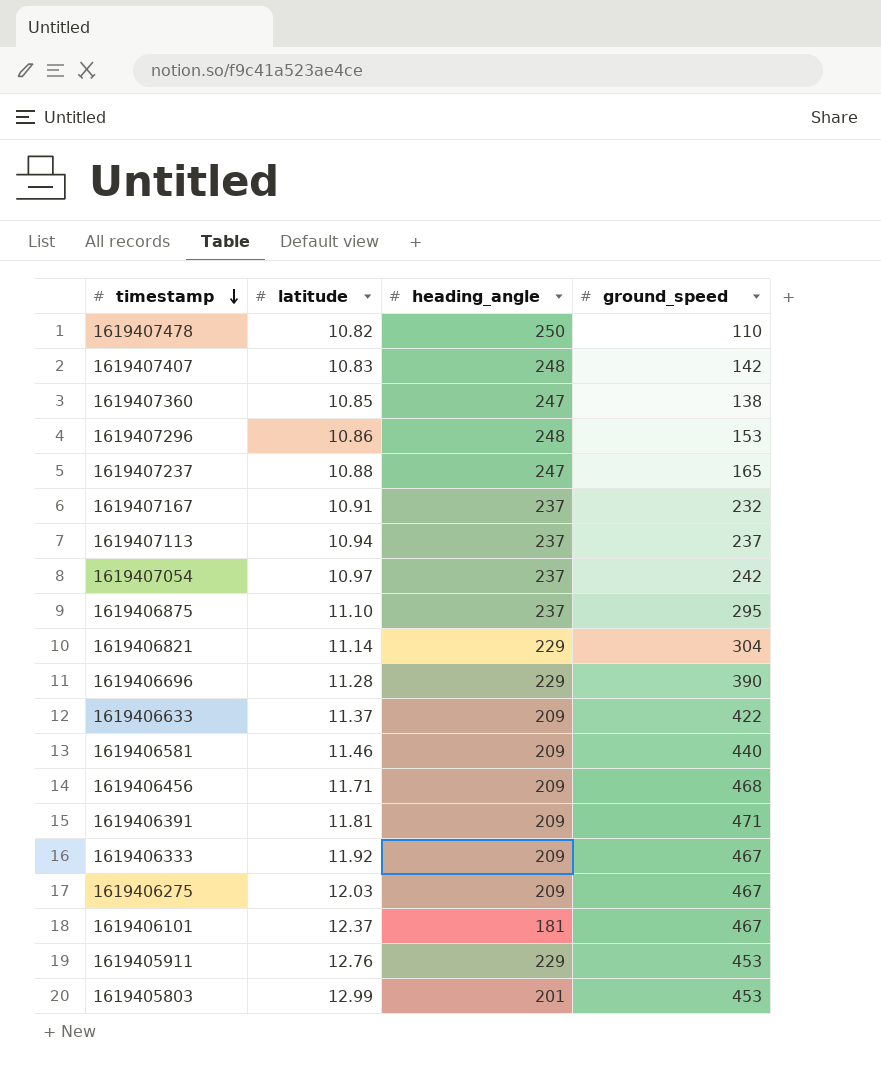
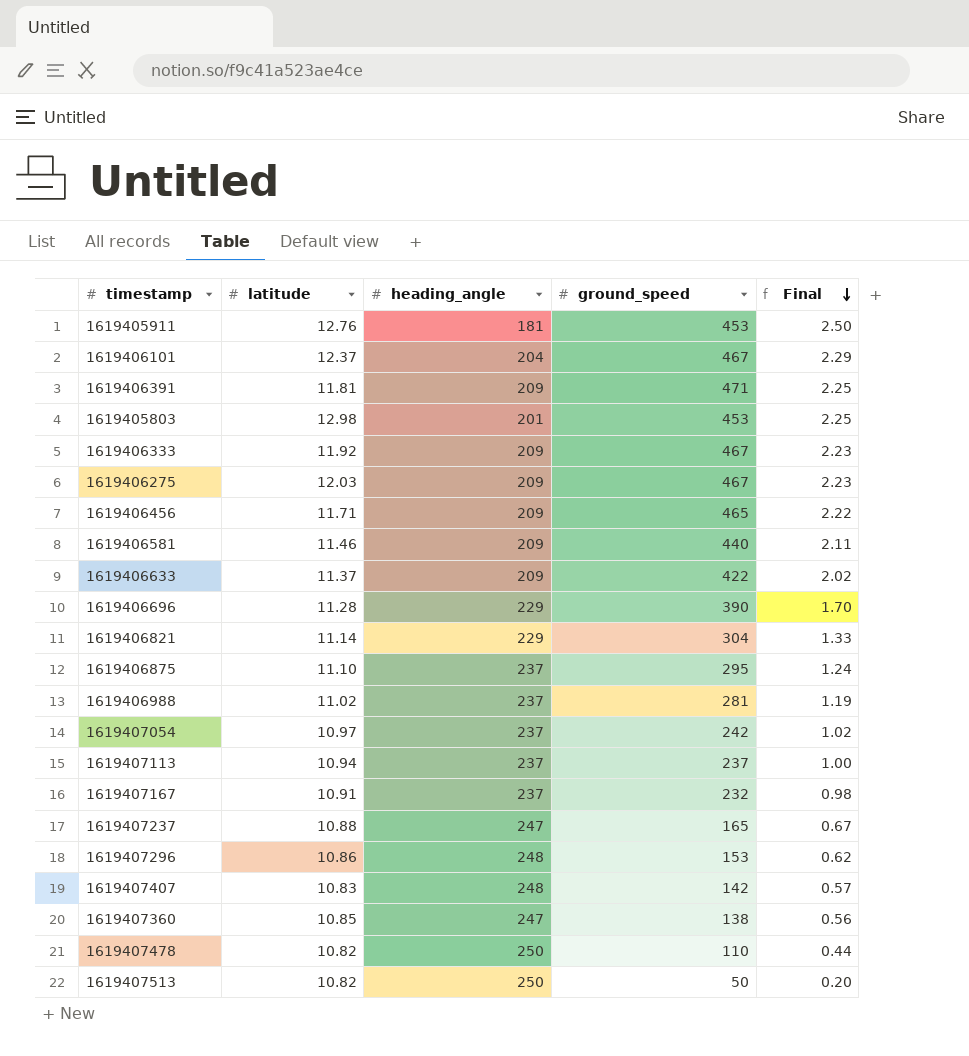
row order: timestamp descending -> Final descending
column Final | formula: none -> [ground_speed] / [heading_angle]
1619405911 | heading_angle: 229 -> 181
1619406101 | heading_angle: 181 -> 204
1619405803 | latitude: 12.99 -> 12.98
1619406456 | ground_speed: 468 -> 465
row 1619406988: none -> 11.02 | 237 | 281 | 1.19
row 1619407513: none -> 10.82 | 250 | 50 | 0.20

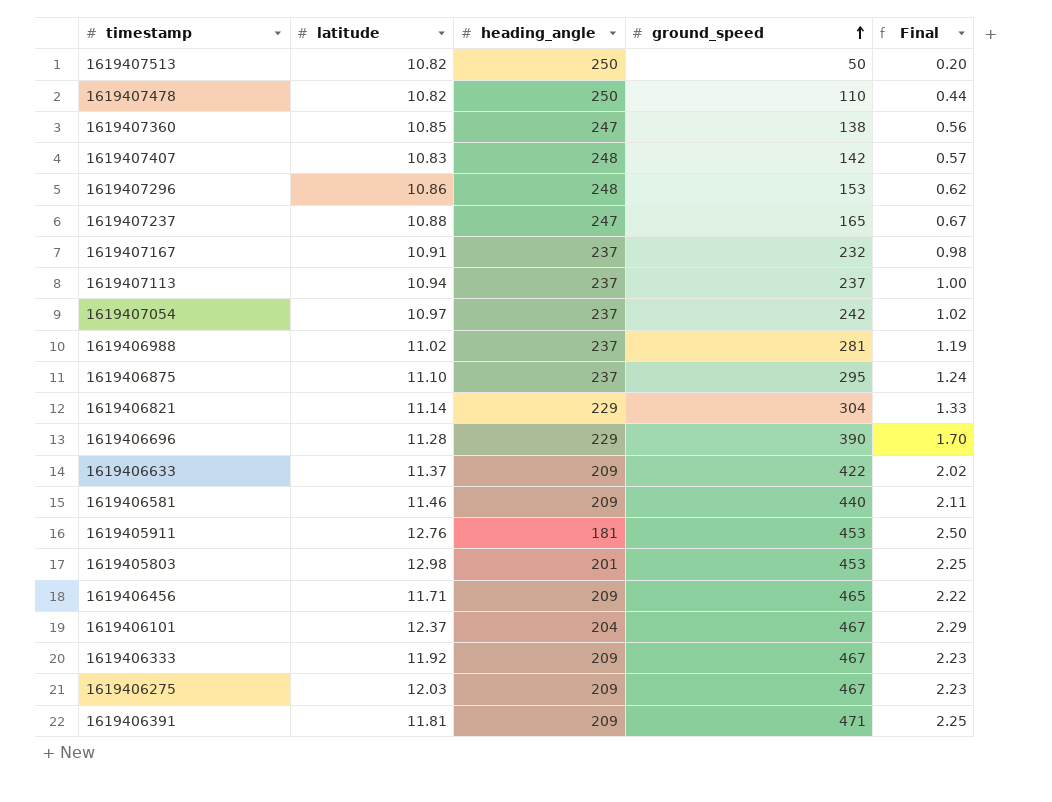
row order: Final descending -> ground_speed ascending

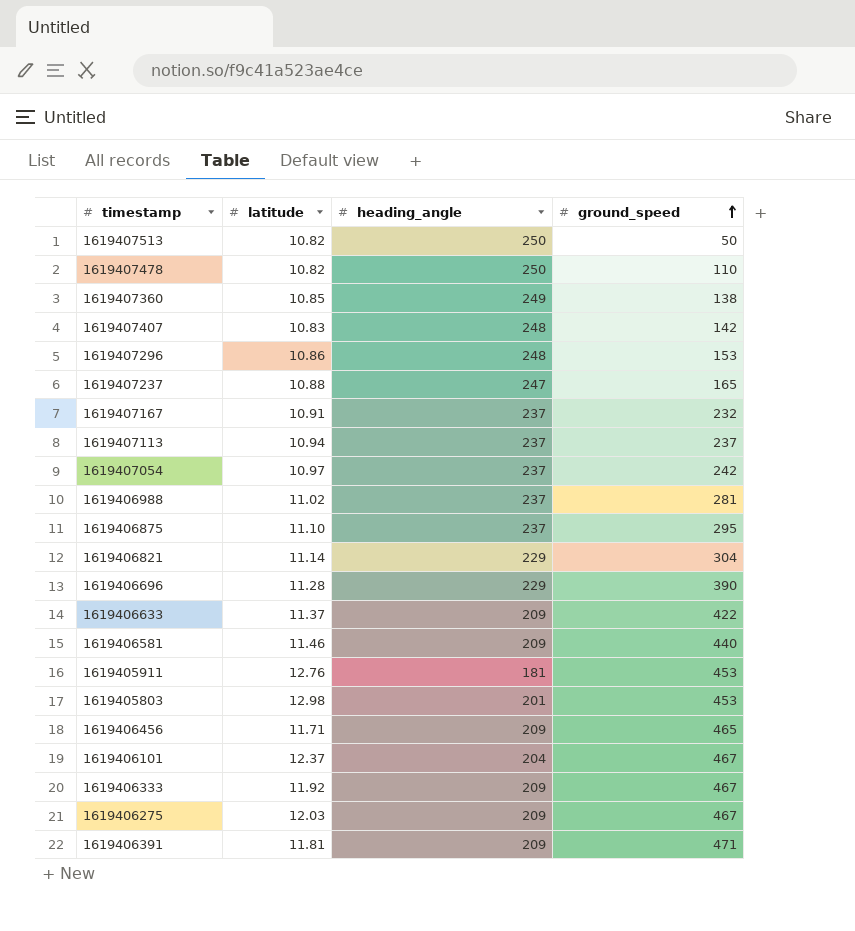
column Final | formula: [ground_speed] / [heading_angle] -> none
1619407360 | heading_angle: 247 -> 249

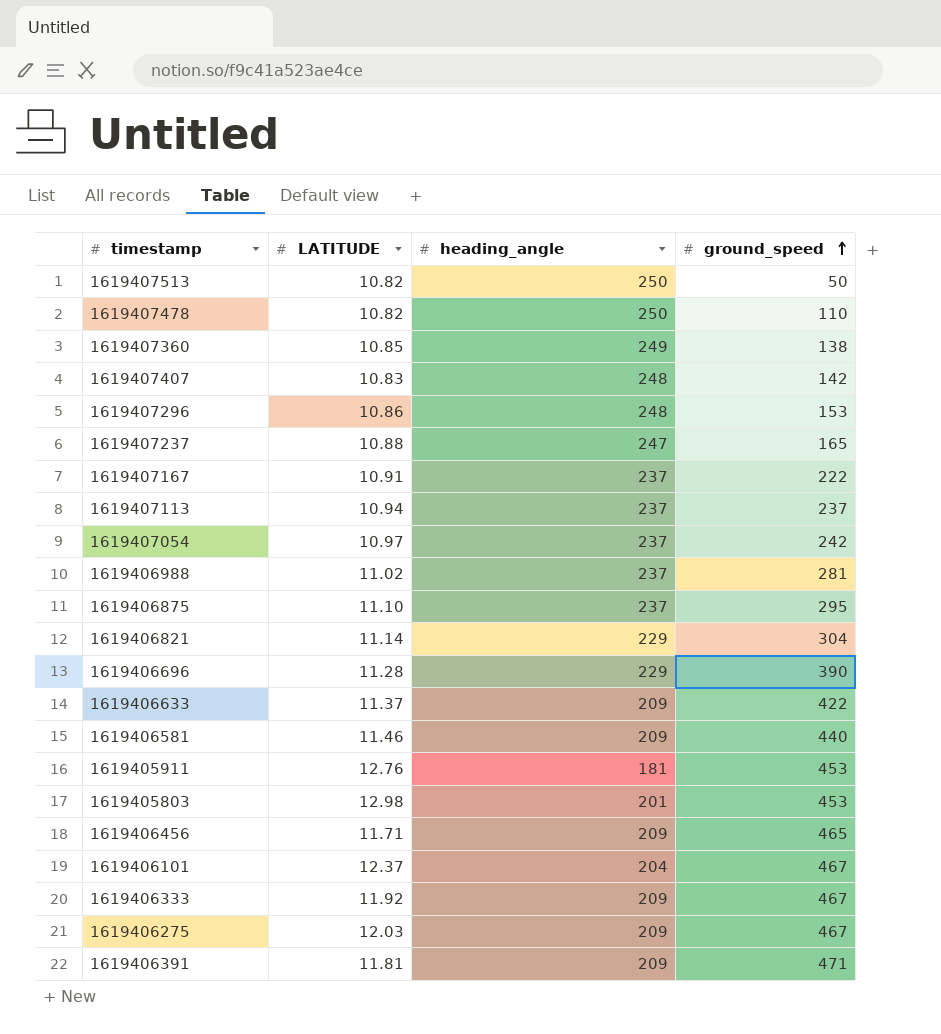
column name: latitude -> LATITUDE
1619407167 | ground_speed: 232 -> 222

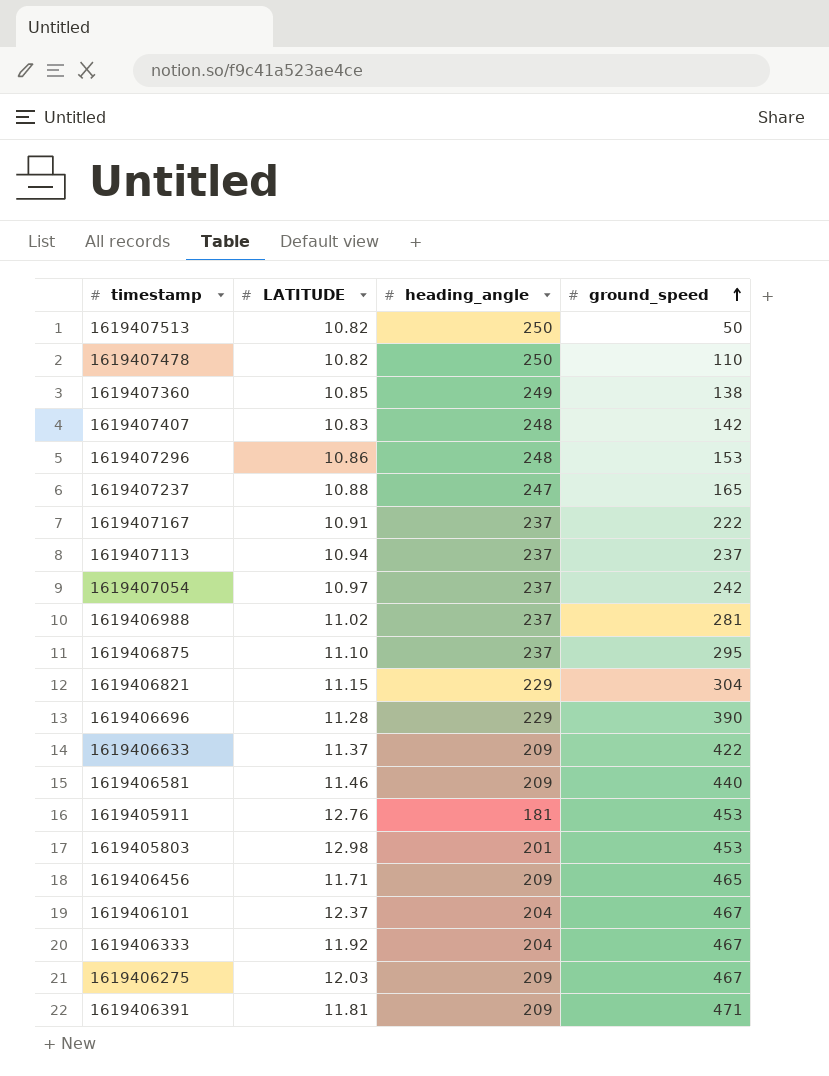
1619406821 | LATITUDE: 11.14 -> 11.15
1619406333 | heading_angle: 209 -> 204

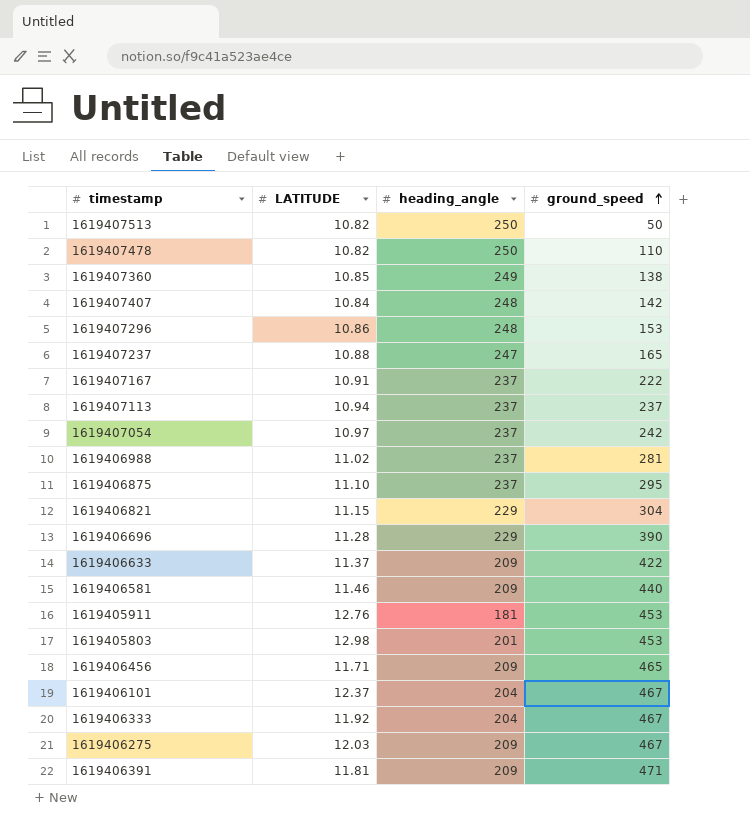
1619407407 | LATITUDE: 10.83 -> 10.84

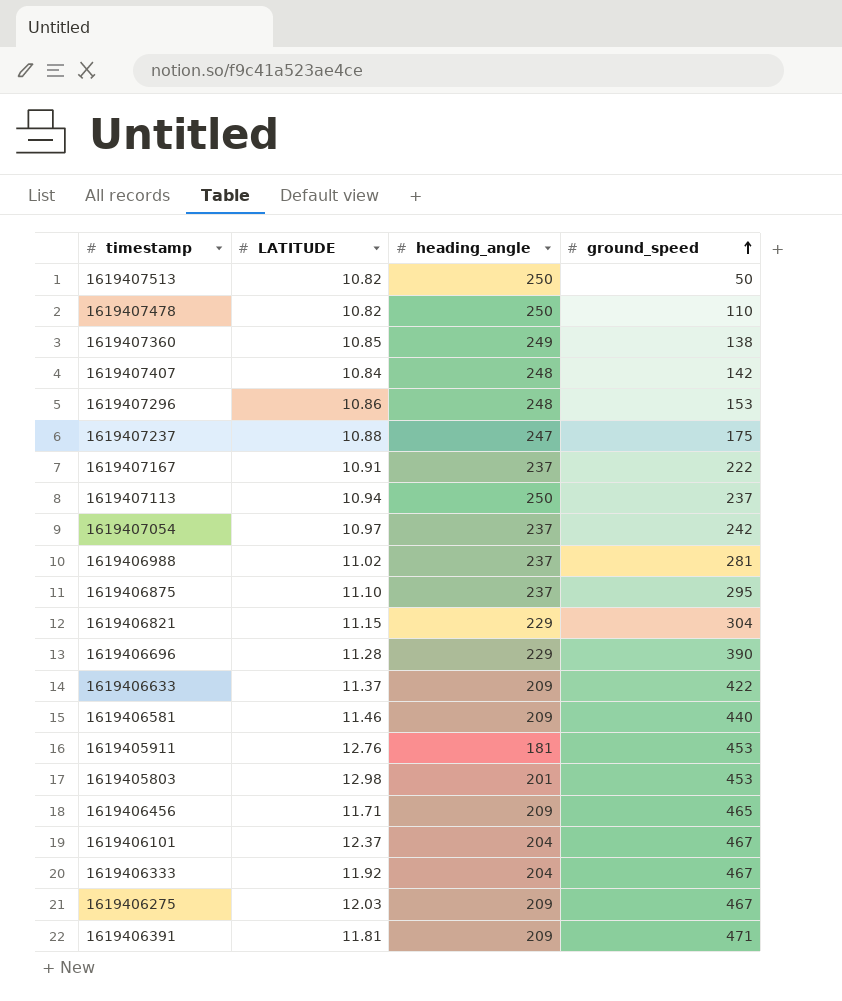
1619407237 | ground_speed: 165 -> 175
1619407113 | heading_angle: 237 -> 250

